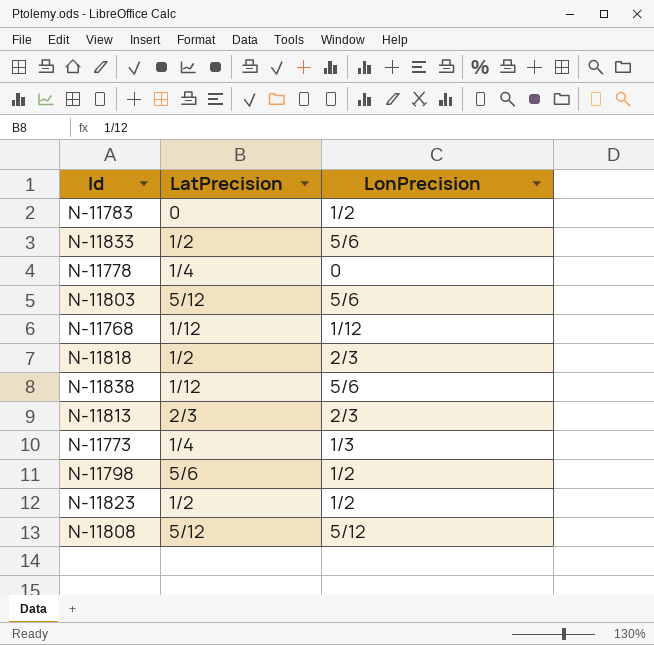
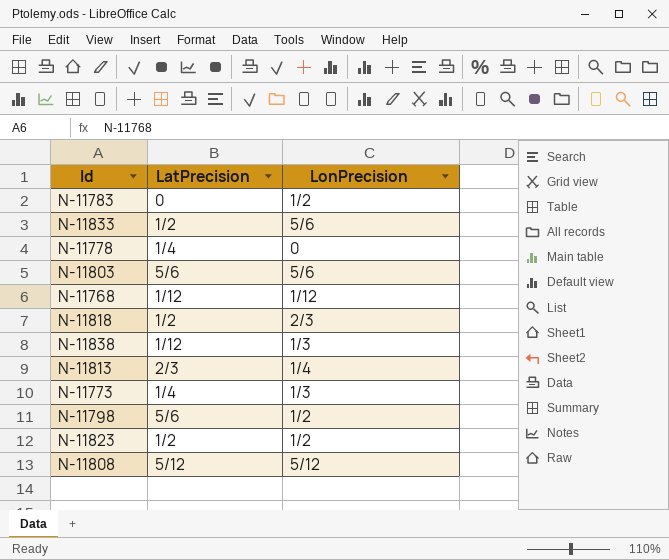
N-11803 | LatPrecision: 5/12 -> 5/6
N-11838 | LonPrecision: 5/6 -> 1/3
N-11813 | LonPrecision: 2/3 -> 1/4

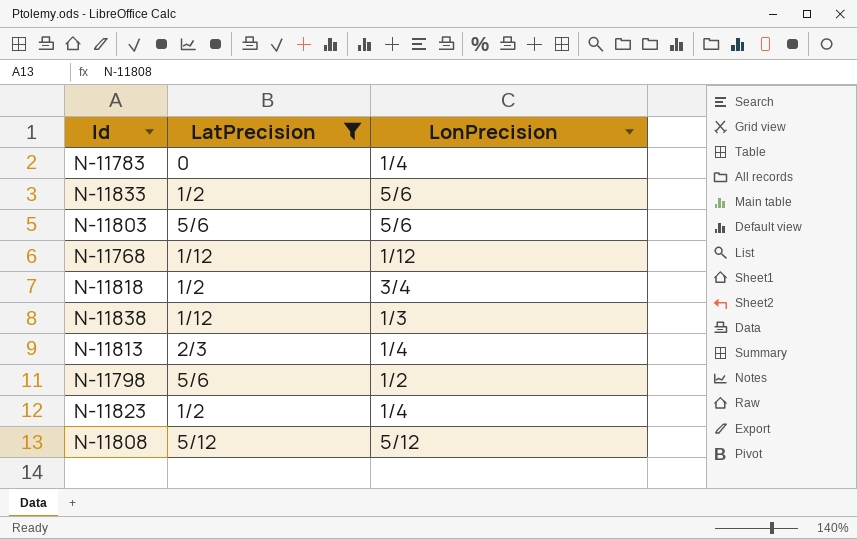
filter: none -> LatPrecision != 1/4
N-11783 | LonPrecision: 1/2 -> 1/4
N-11818 | LonPrecision: 2/3 -> 3/4
N-11823 | LonPrecision: 1/2 -> 1/4

